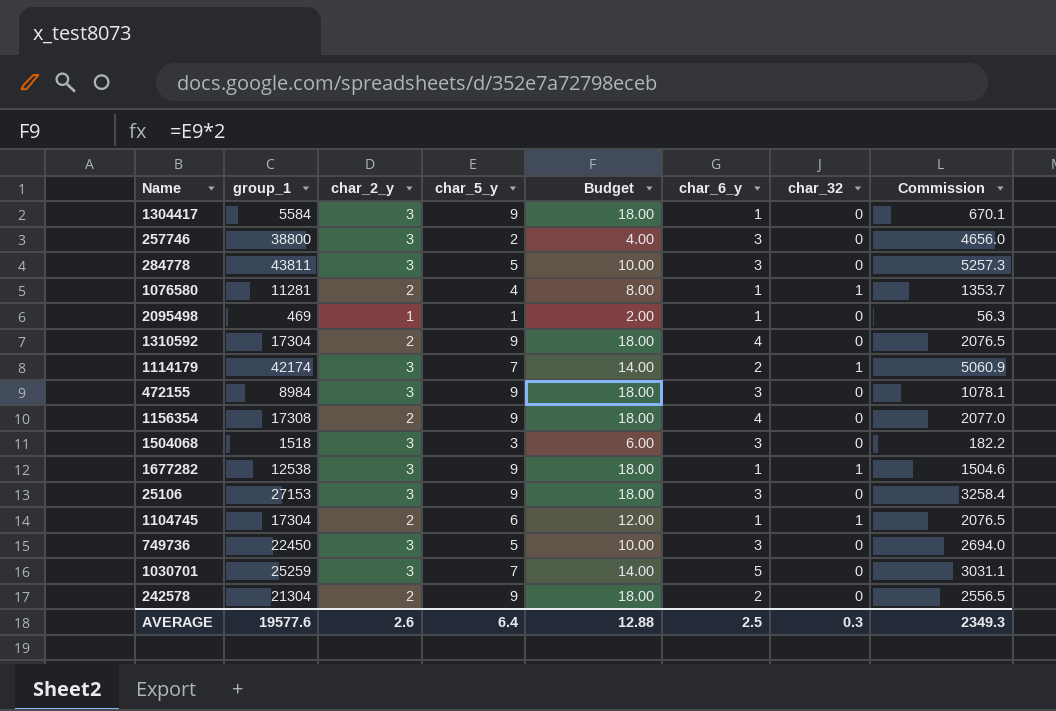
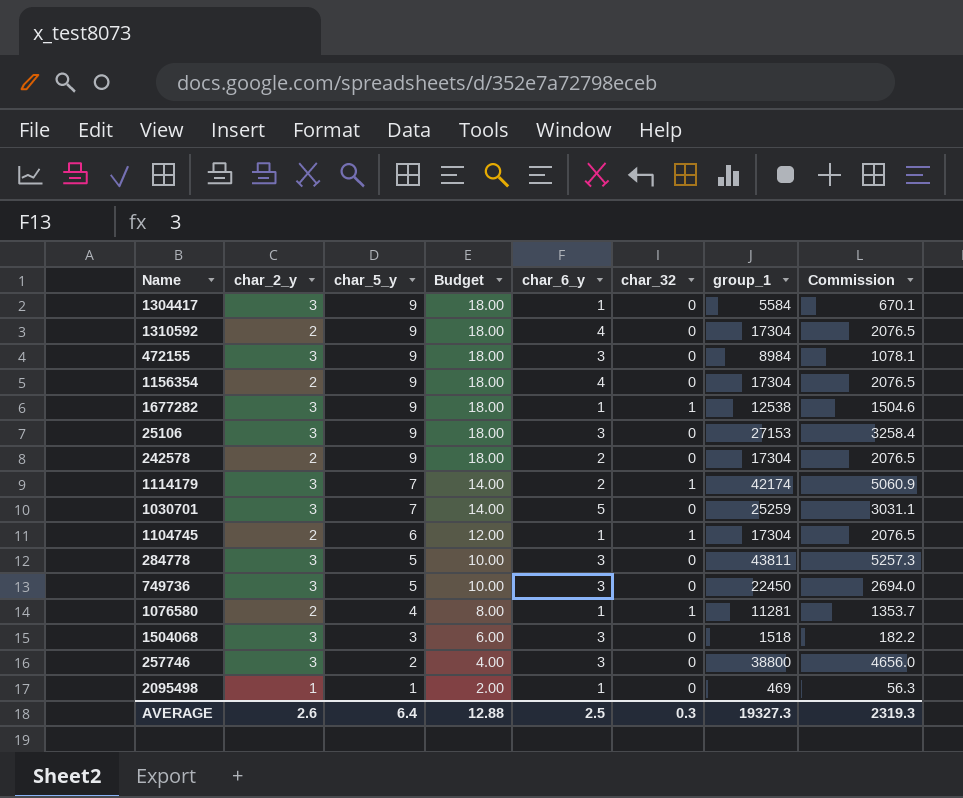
row order: none -> char_5_y descending
column group_1 | position: 2 -> 7
1156354 | group_1: 17308 -> 17304
1156354 | Commission: 2077.0 -> 2076.5
242578 | group_1: 21304 -> 17304
242578 | Commission: 2556.5 -> 2076.5
AVERAGE | group_1: 19577.6 -> 19327.3
AVERAGE | Commission: 2349.3 -> 2319.3

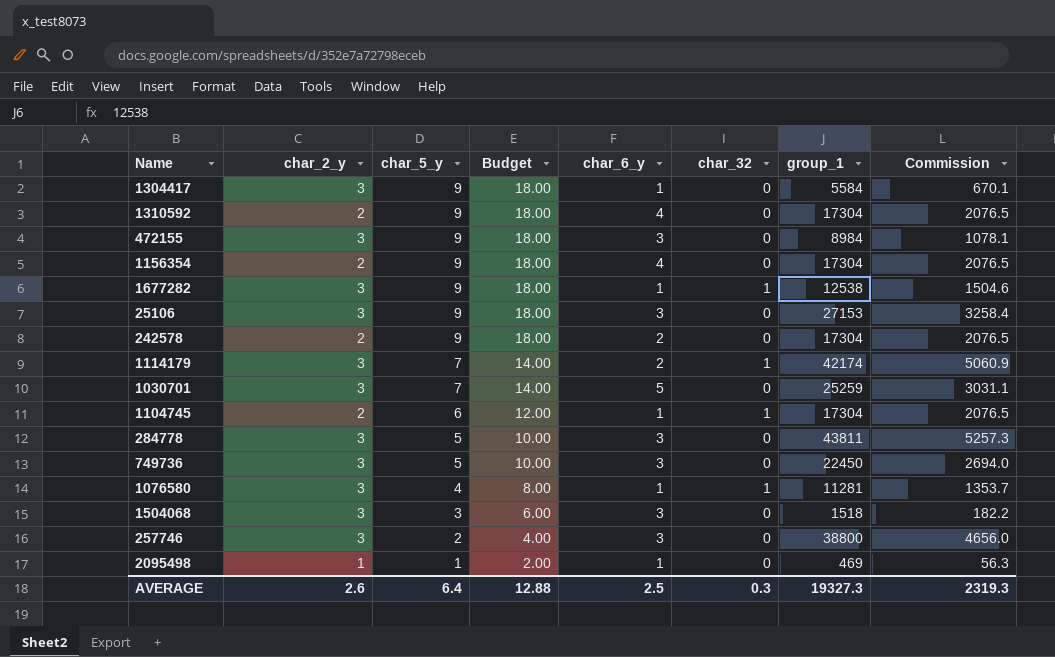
1076580 | char_2_y: 2 -> 3

